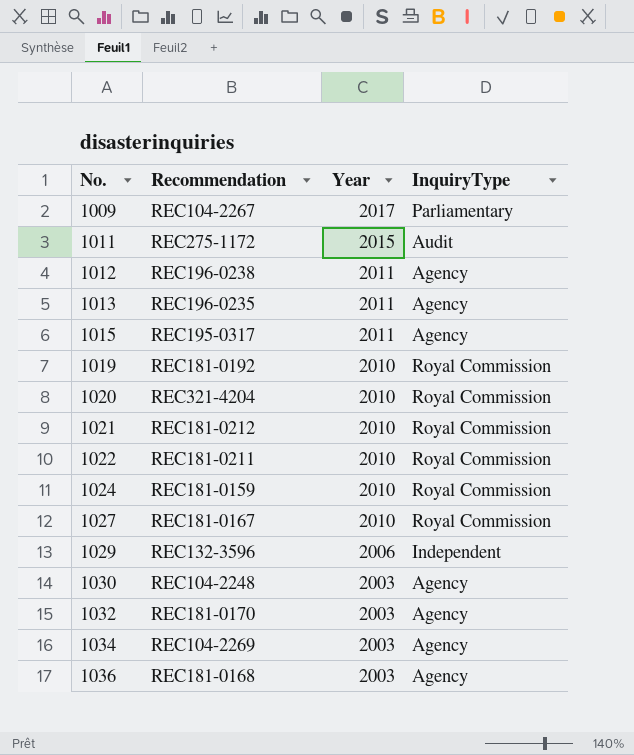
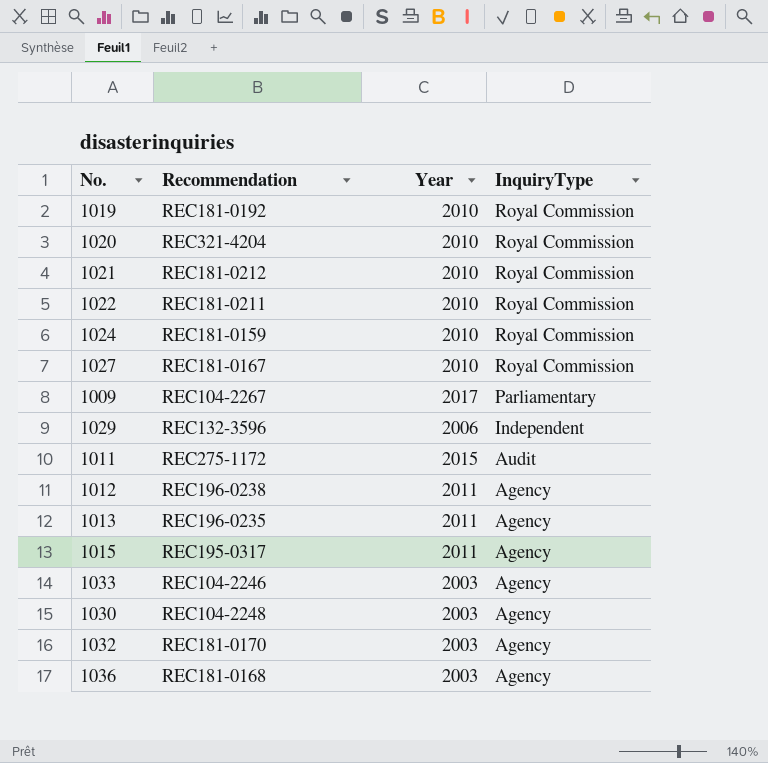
row order: No. ascending -> InquiryType descending
row 1034: REC104-2269 | 2003 | Agency -> none
row 1033: none -> REC104-2246 | 2003 | Agency

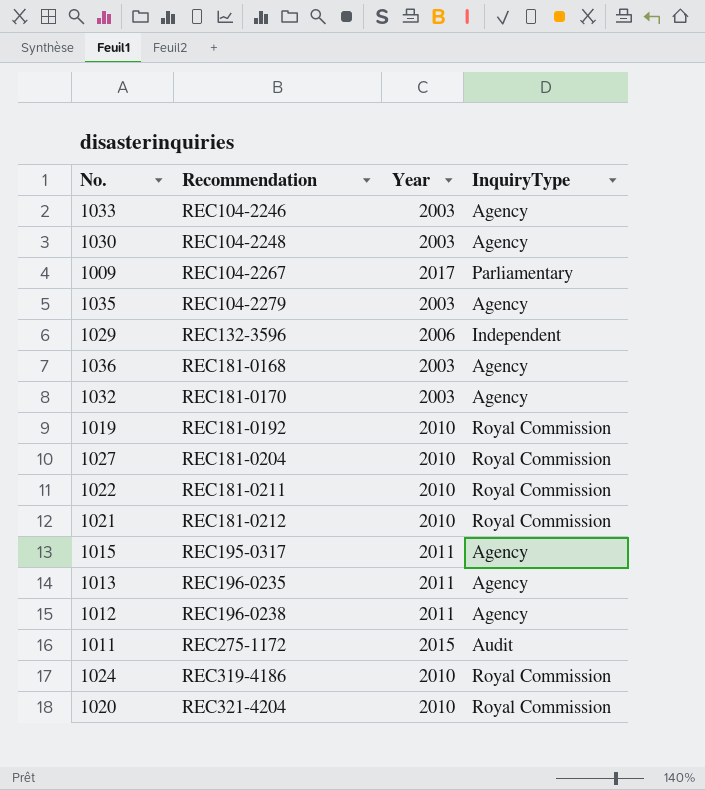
row order: InquiryType descending -> Recommendation ascending
row 1035: none -> REC104-2279 | 2003 | Agency
1027 | Recommendation: REC181-0167 -> REC181-0204
1024 | Recommendation: REC181-0159 -> REC319-4186

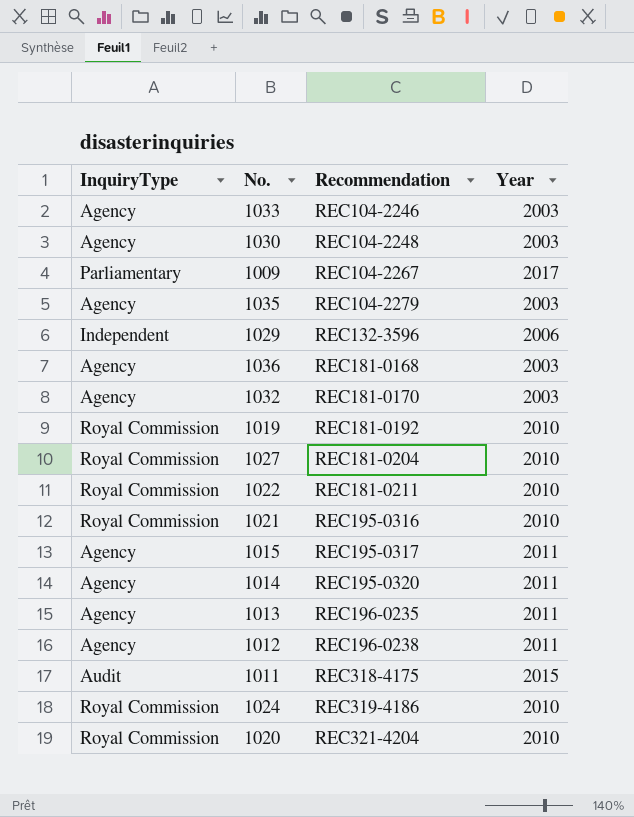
column InquiryType | position: 4 -> 1
1021 | Recommendation: REC181-0212 -> REC195-0316
row 1014: none -> Agency | REC195-0320 | 2011
1011 | Recommendation: REC275-1172 -> REC318-4175

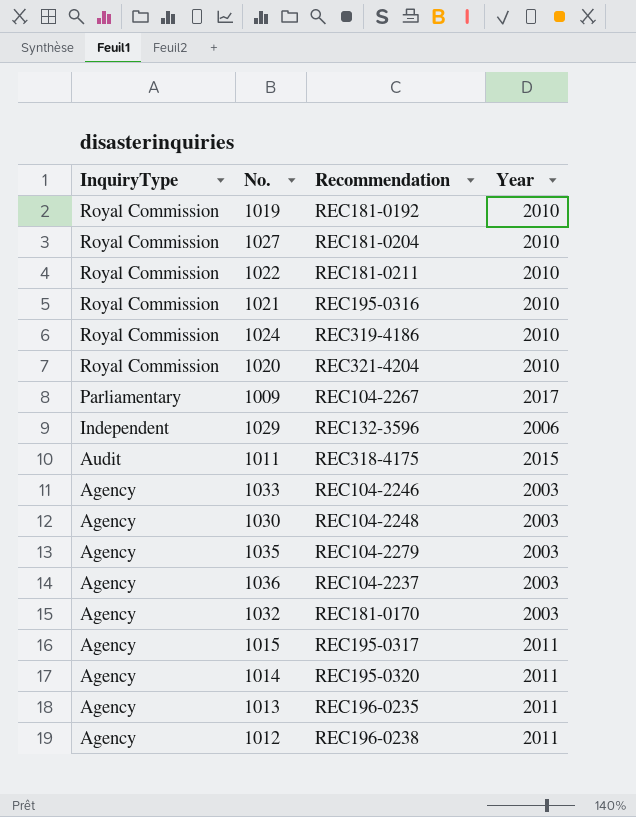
row order: Recommendation ascending -> InquiryType descending
1036 | Recommendation: REC181-0168 -> REC104-2237

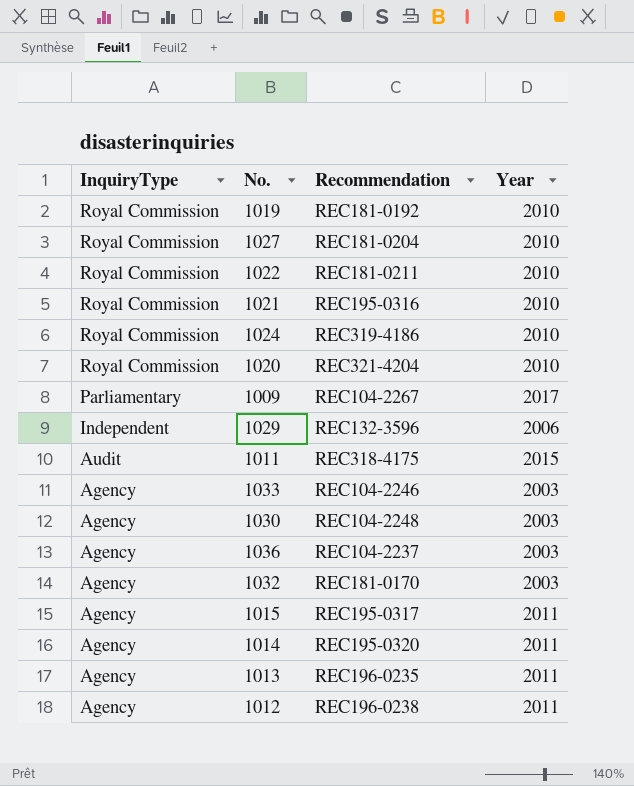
row 1035: Agency | REC104-2279 | 2003 -> none

